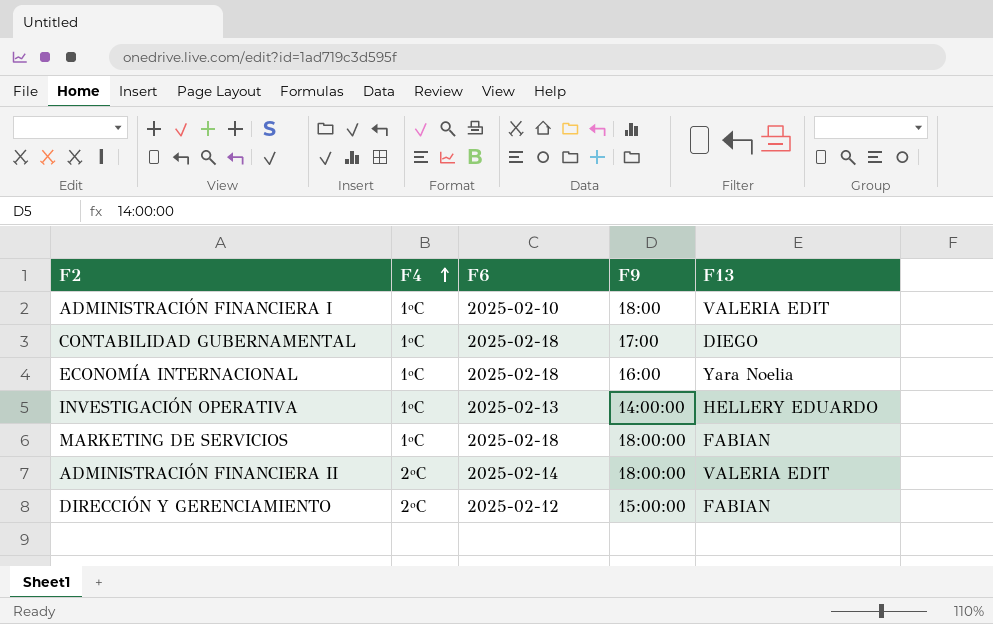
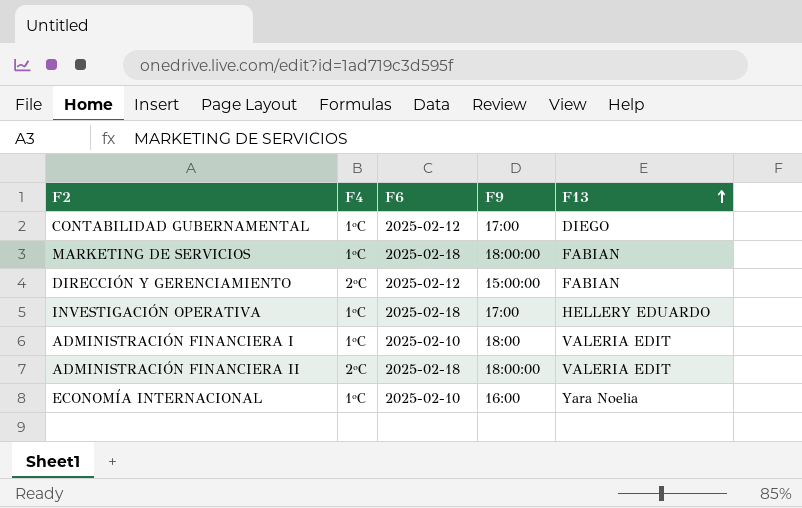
row order: F4 ascending -> F13 ascending
CONTABILIDAD GUBERNAMENTAL | F6: 2025-02-18 -> 2025-02-12
INVESTIGACIÓN OPERATIVA | F6: 2025-02-13 -> 2025-02-18
INVESTIGACIÓN OPERATIVA | F9: 14:00:00 -> 17:00
ADMINISTRACIÓN FINANCIERA II | F6: 2025-02-14 -> 2025-02-18
ECONOMÍA INTERNACIONAL | F6: 2025-02-18 -> 2025-02-10

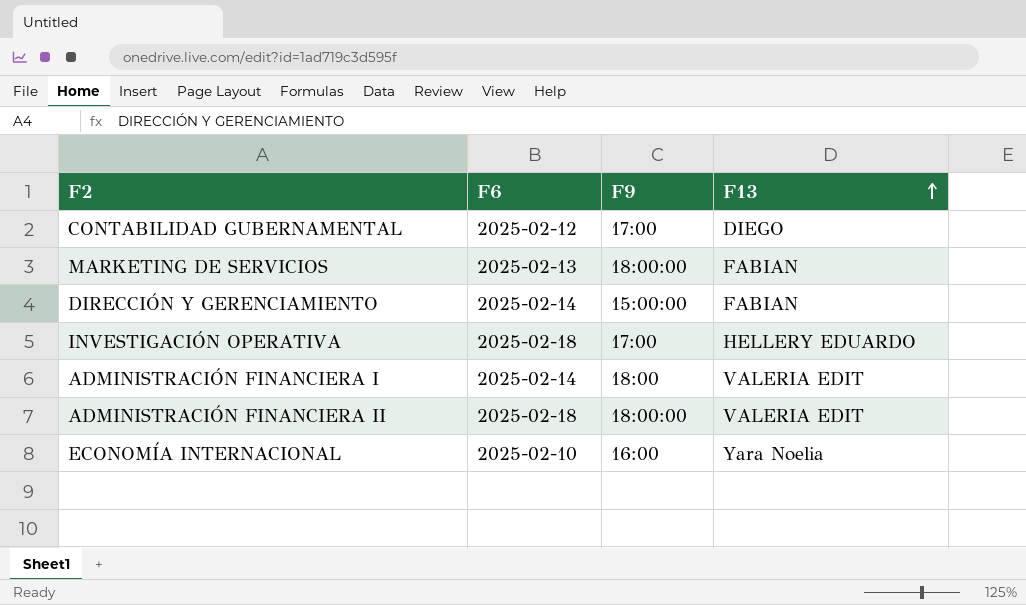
column F4 | position: 2 -> none
MARKETING DE SERVICIOS | F6: 2025-02-18 -> 2025-02-13
DIRECCIÓN Y GERENCIAMIENTO | F6: 2025-02-12 -> 2025-02-14
ADMINISTRACIÓN FINANCIERA I | F6: 2025-02-10 -> 2025-02-14

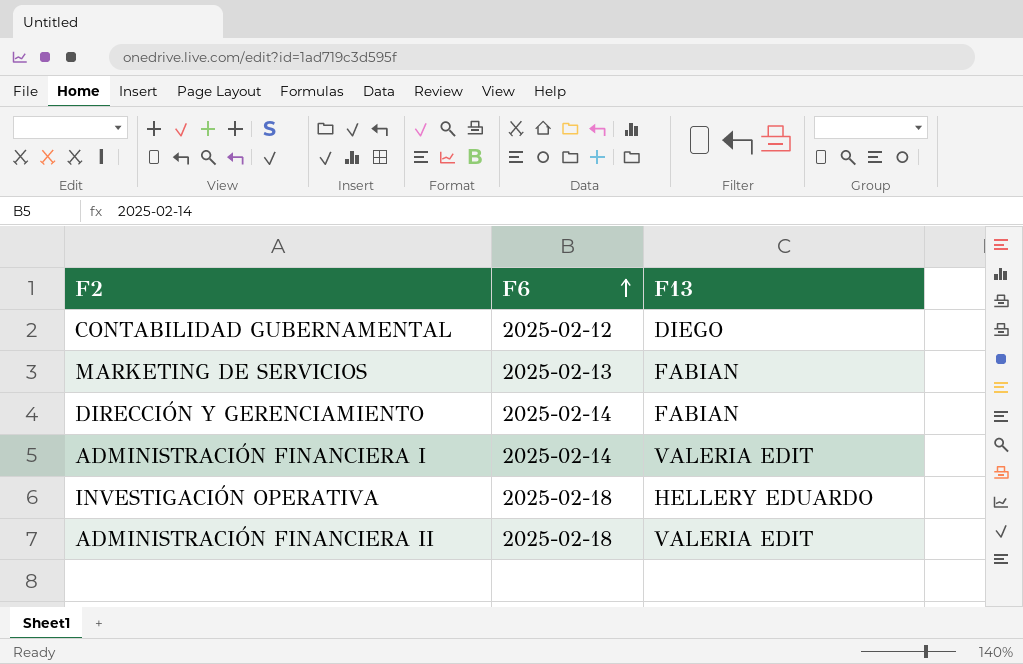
row order: F13 ascending -> F6 ascending
column F9 | position: 3 -> none
row ECONOMÍA INTERNACIONAL: 2025-02-10 | 16:00 | Yara Noelia -> none

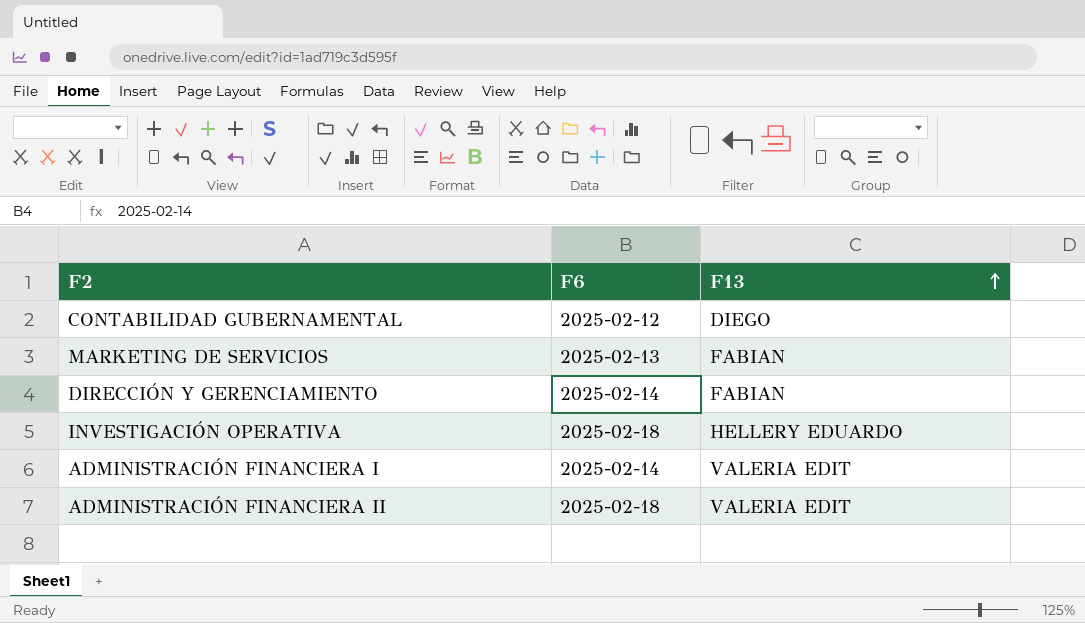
row order: F6 ascending -> F13 ascending

